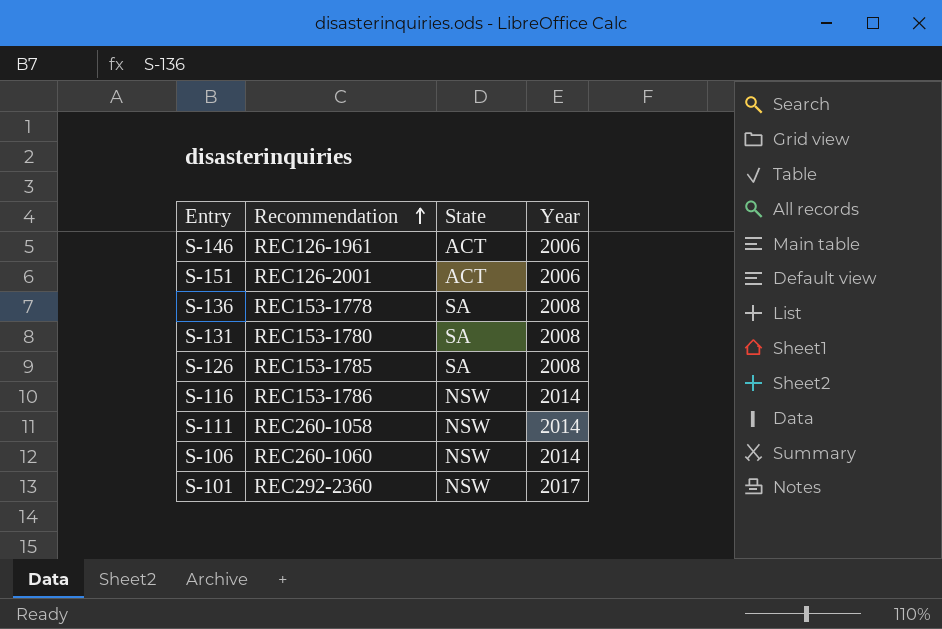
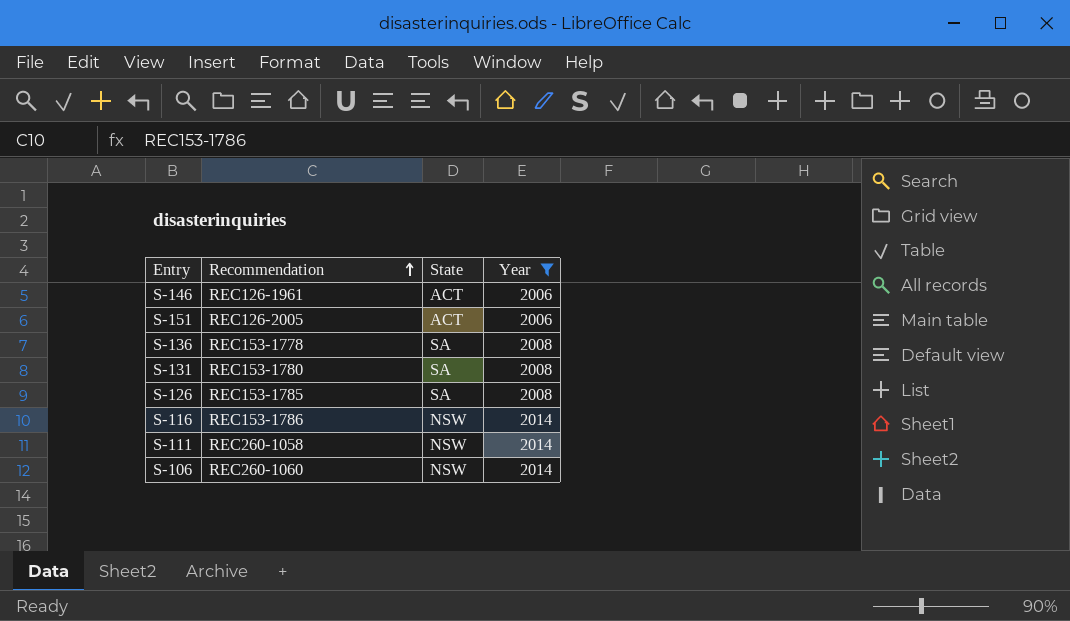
filter: none -> Year != 2017
S-151 | Recommendation: REC126-2001 -> REC126-2005

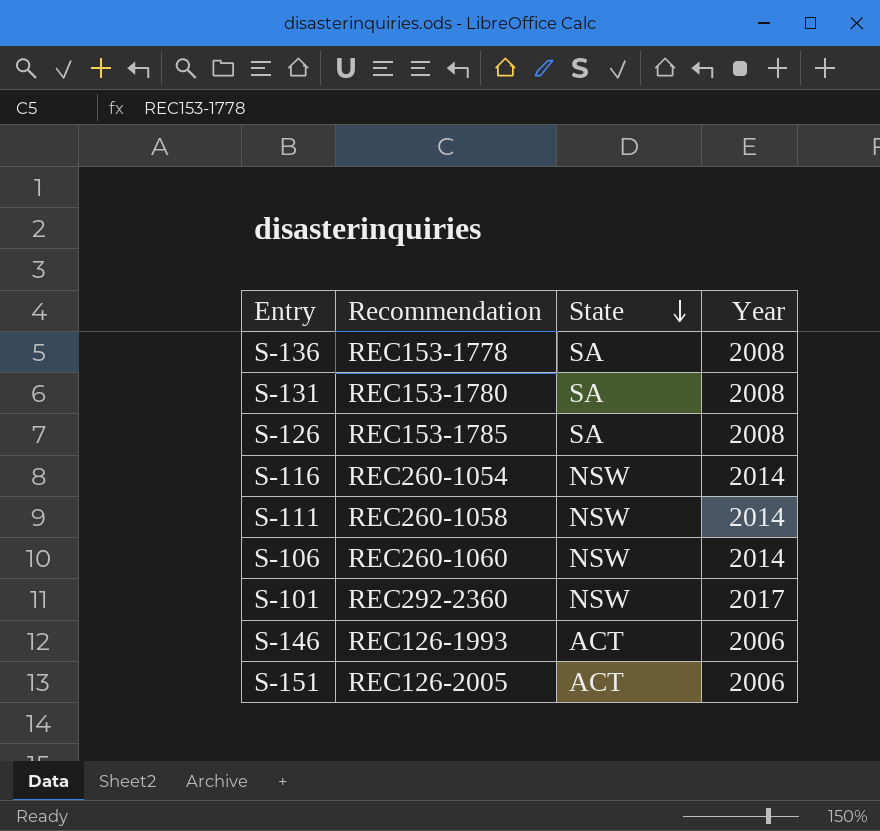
filter: Year != 2017 -> none
row order: Recommendation ascending -> State descending
S-116 | Recommendation: REC153-1786 -> REC260-1054
S-146 | Recommendation: REC126-1961 -> REC126-1993

